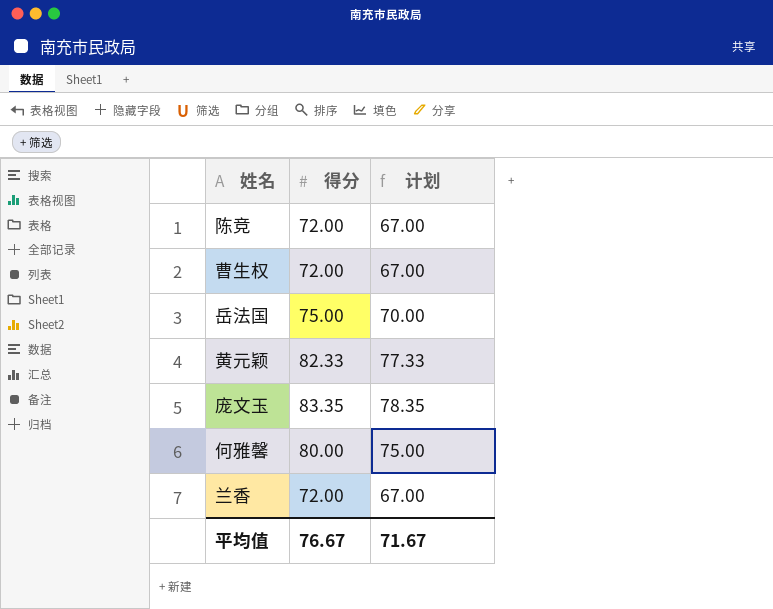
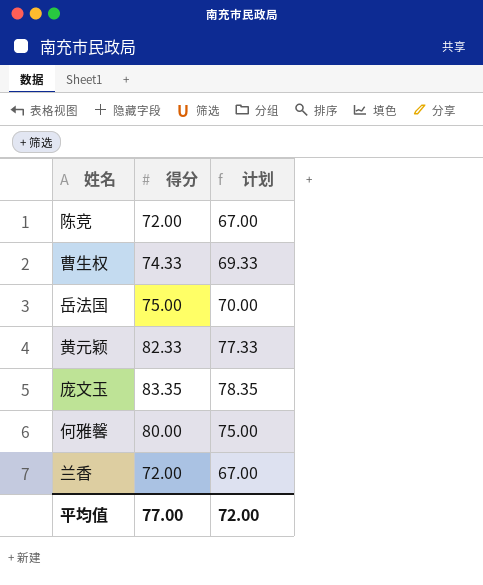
曹生权 | 得分: 72.00 -> 74.33
曹生权 | 计划: 67.00 -> 69.33
平均值 | 得分: 76.67 -> 77.00
平均值 | 计划: 71.67 -> 72.00

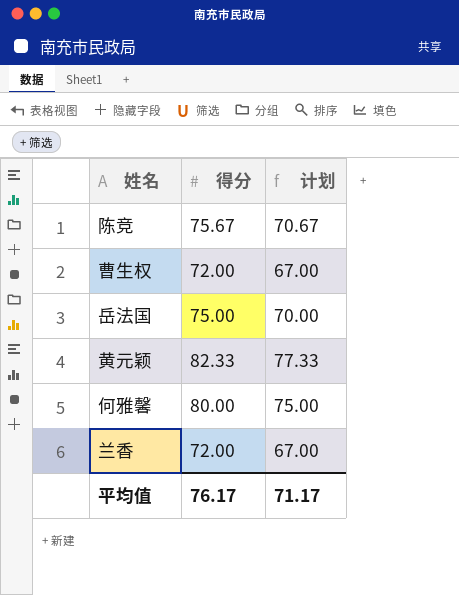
row 庞文玉: 83.35 | 78.35 -> none
陈竞 | 得分: 72.00 -> 75.67
陈竞 | 计划: 67.00 -> 70.67
曹生权 | 得分: 74.33 -> 72.00
曹生权 | 计划: 69.33 -> 67.00
平均值 | 得分: 77.00 -> 76.17
平均值 | 计划: 72.00 -> 71.17

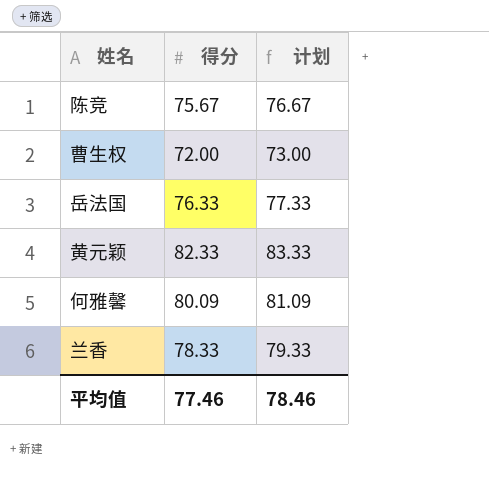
column 计划 | formula: [得分] - 5 -> [得分] + 1
岳法国 | 得分: 75.00 -> 76.33
何雅馨 | 得分: 80.00 -> 80.09
兰香 | 得分: 72.00 -> 78.33
平均值 | 得分: 76.17 -> 77.46
平均值 | 计划: 71.17 -> 78.46

